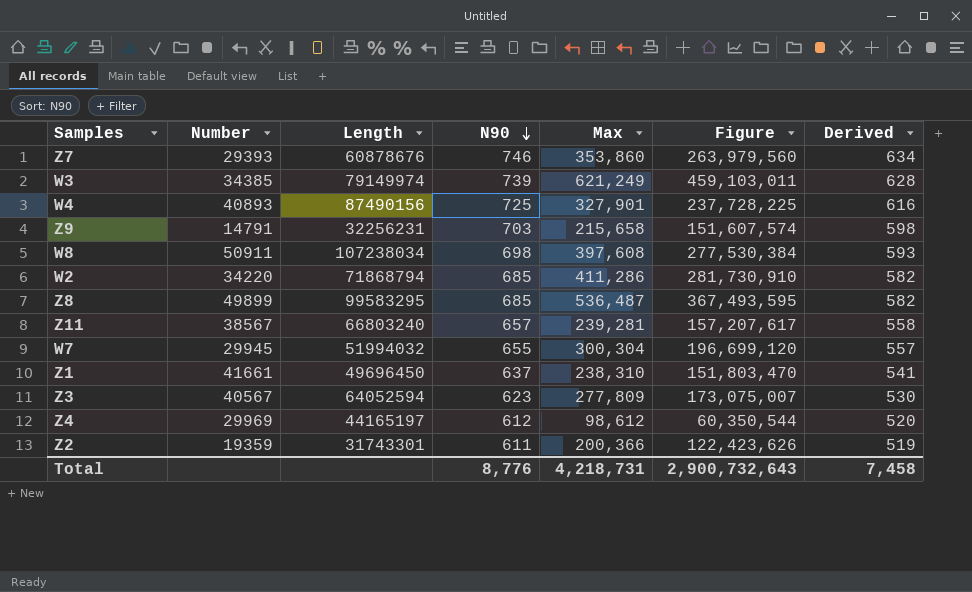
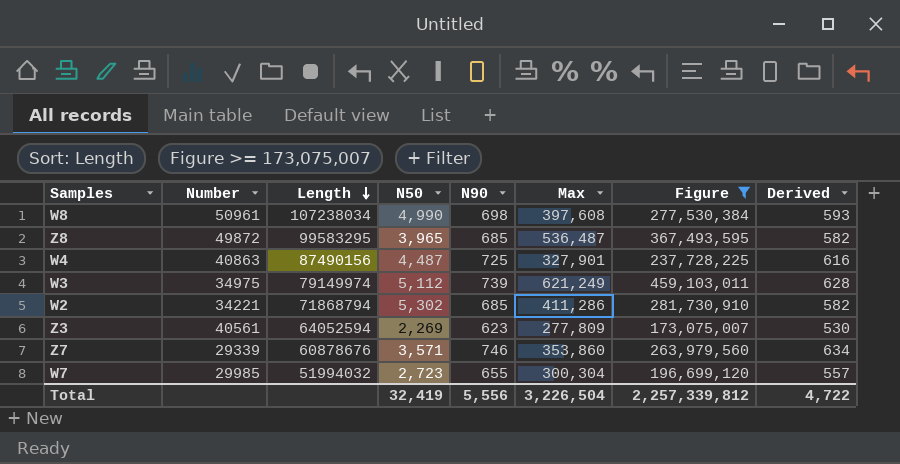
filter: none -> Figure >= 173,075,007
row order: N90 descending -> Length descending
column N50 | position: none -> 4
W8 | Number: 50911 -> 50961
Z8 | Number: 49899 -> 49872
W4 | Number: 40893 -> 40863
W3 | Number: 34385 -> 34975
W2 | Number: 34220 -> 34221
Z3 | Number: 40567 -> 40561
Z7 | Number: 29393 -> 29339
W7 | Number: 29945 -> 29985
Total | N90: 8,776 -> 5,556
Total | Max: 4,218,731 -> 3,226,504
Total | Figure: 2,900,732,643 -> 2,257,339,812
Total | Derived: 7,458 -> 4,722

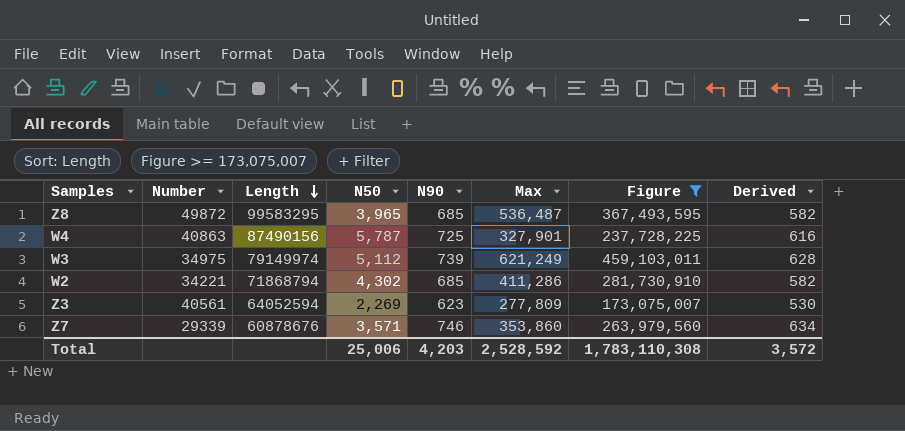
row W8: 50961 | 107238034 | 4,990 | 698 | 397,608 | 277,530,384 | 593 -> none
row W7: 29985 | 51994032 | 2,723 | 655 | 300,304 | 196,699,120 | 557 -> none
W4 | N50: 4,487 -> 5,787
W2 | N50: 5,302 -> 4,302
Total | N50: 32,419 -> 25,006
Total | N90: 5,556 -> 4,203
Total | Max: 3,226,504 -> 2,528,592
Total | Figure: 2,257,339,812 -> 1,783,110,308
Total | Derived: 4,722 -> 3,572

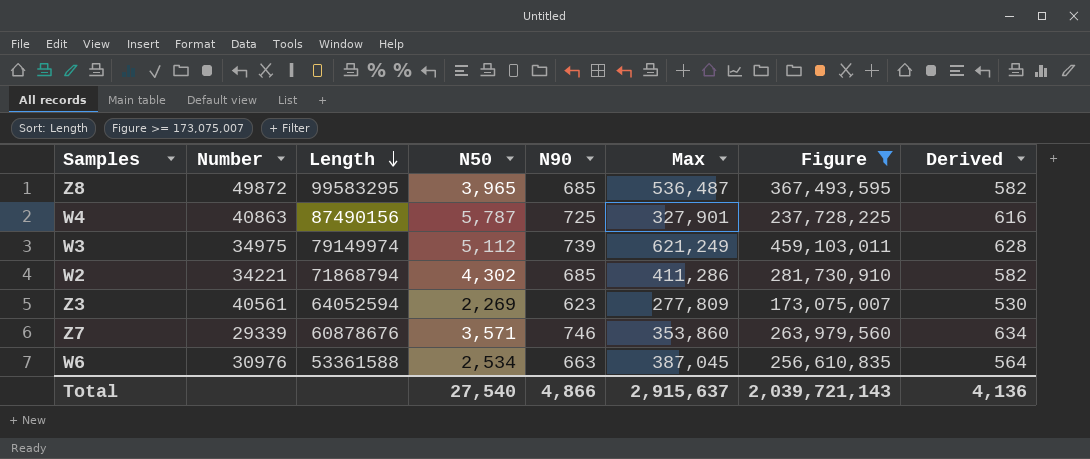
row W6: none -> 30976 | 53361588 | 2,534 | 663 | 387,045 | 256,610,835 | 564
Total | N50: 25,006 -> 27,540
Total | N90: 4,203 -> 4,866
Total | Max: 2,528,592 -> 2,915,637
Total | Figure: 1,783,110,308 -> 2,039,721,143
Total | Derived: 3,572 -> 4,136

